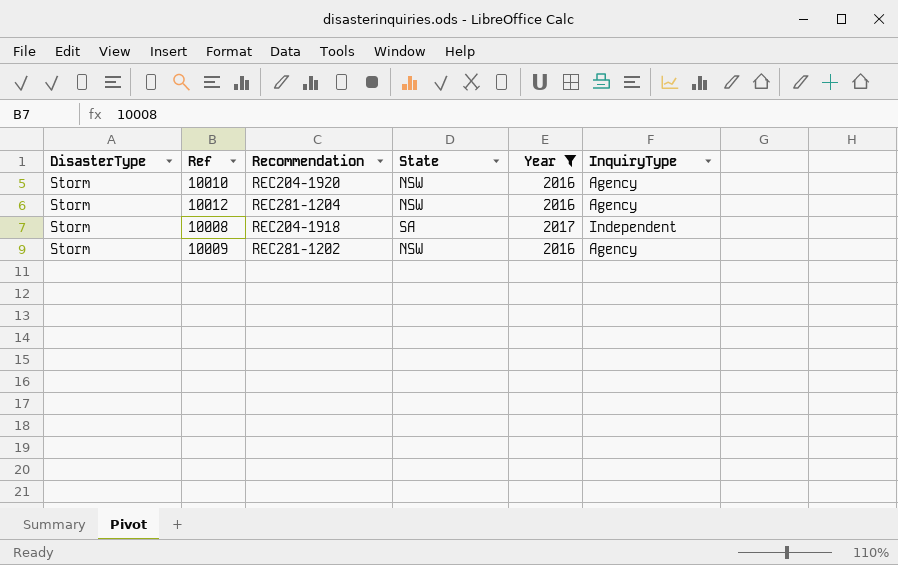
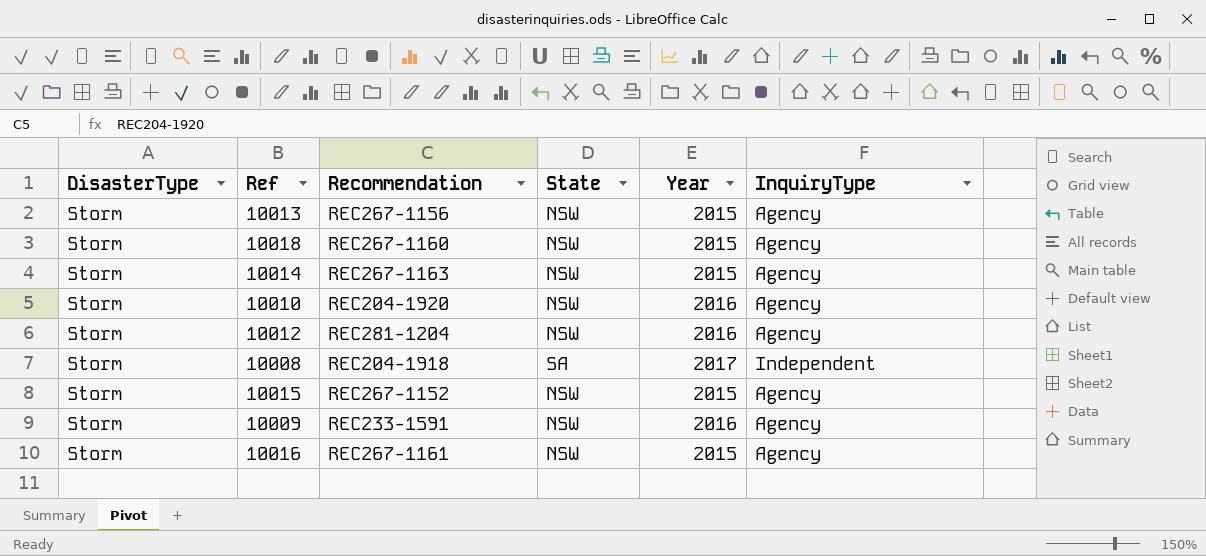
filter: Year != 2015 -> none
10009 | Recommendation: REC281-1202 -> REC233-1591

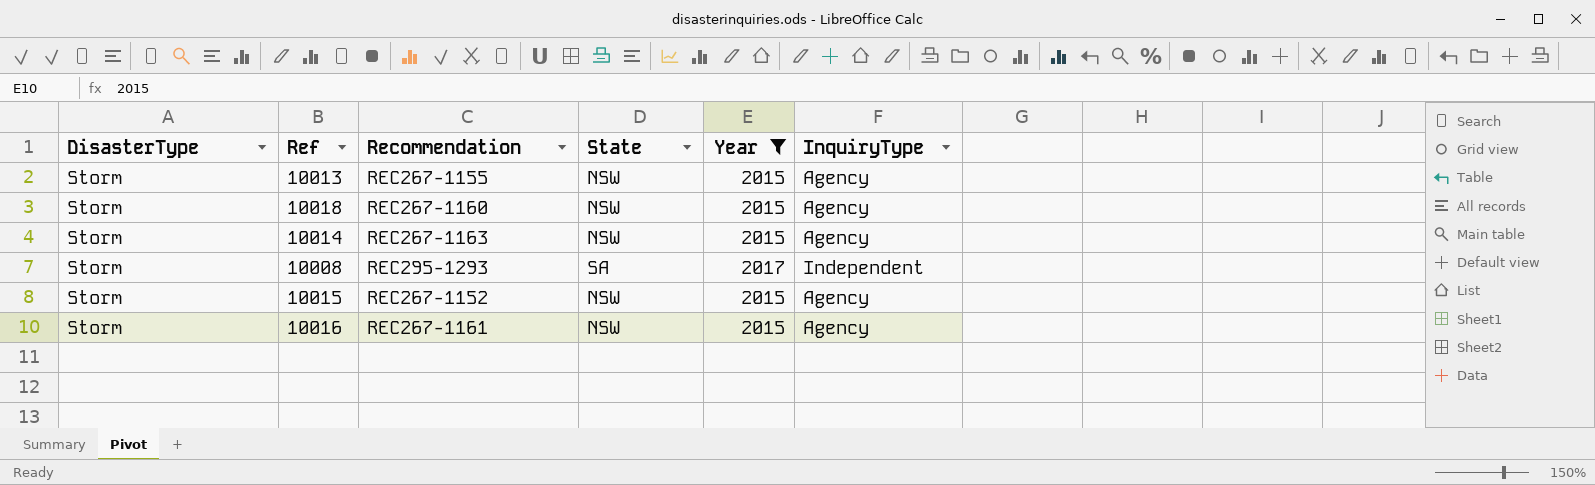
filter: none -> Year != 2016
10013 | Recommendation: REC267-1156 -> REC267-1155
10008 | Recommendation: REC204-1918 -> REC295-1293

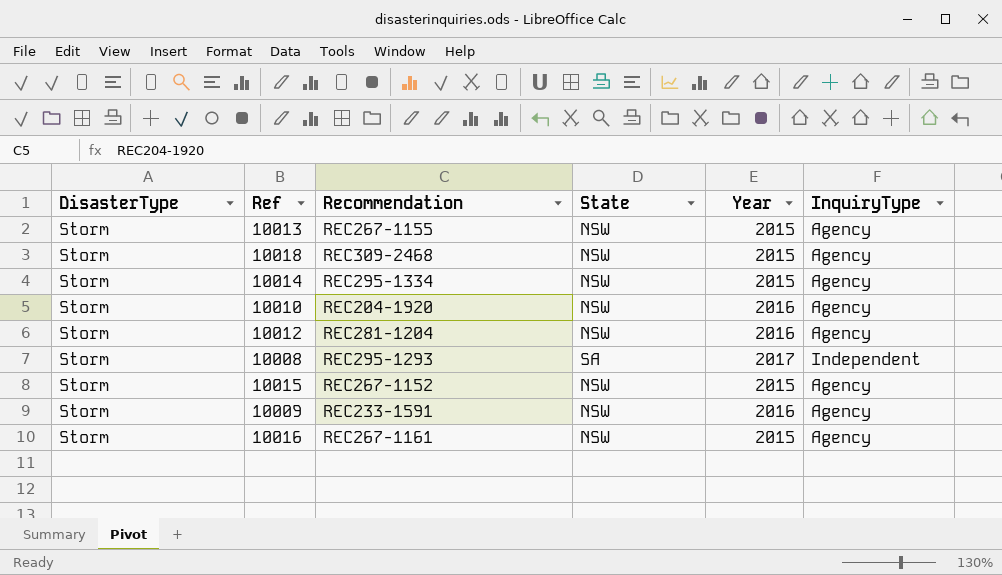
filter: Year != 2016 -> none
10018 | Recommendation: REC267-1160 -> REC309-2468
10014 | Recommendation: REC267-1163 -> REC295-1334

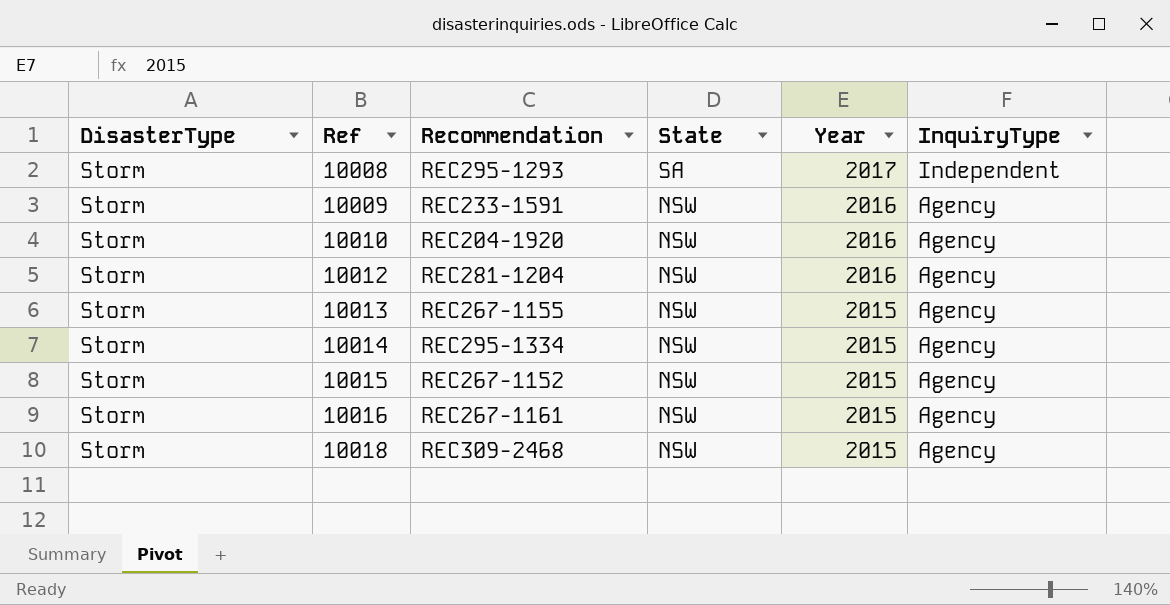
row order: none -> Ref ascending

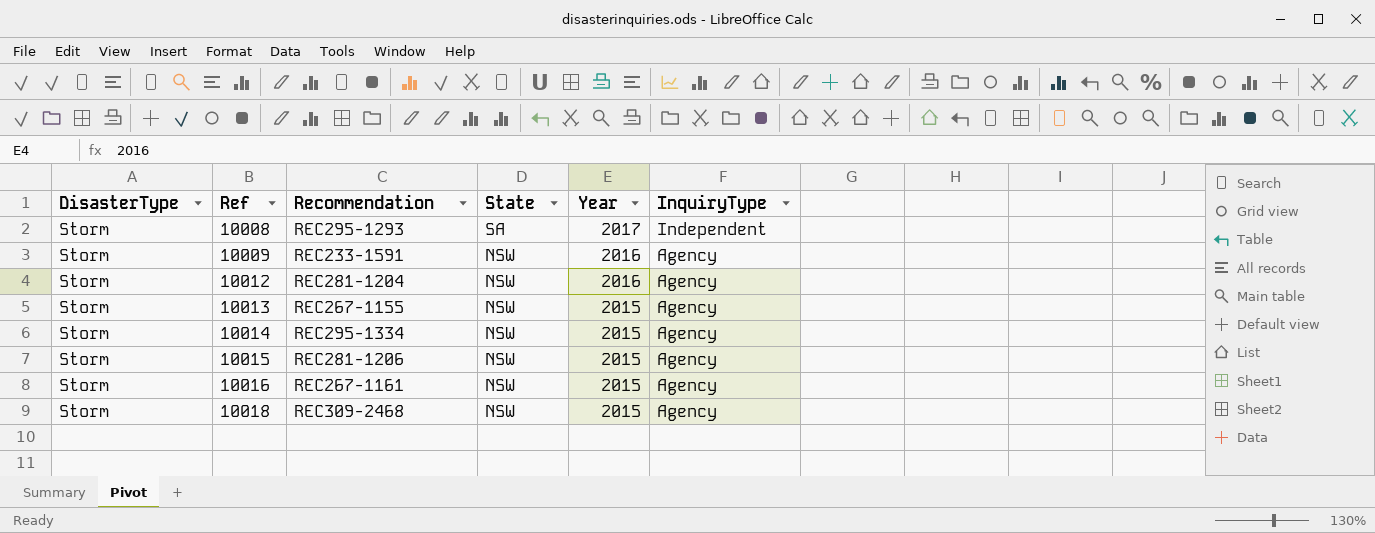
row 10010: Storm | REC204-1920 | NSW | 2016 | Agency -> none
10015 | Recommendation: REC267-1152 -> REC281-1206

